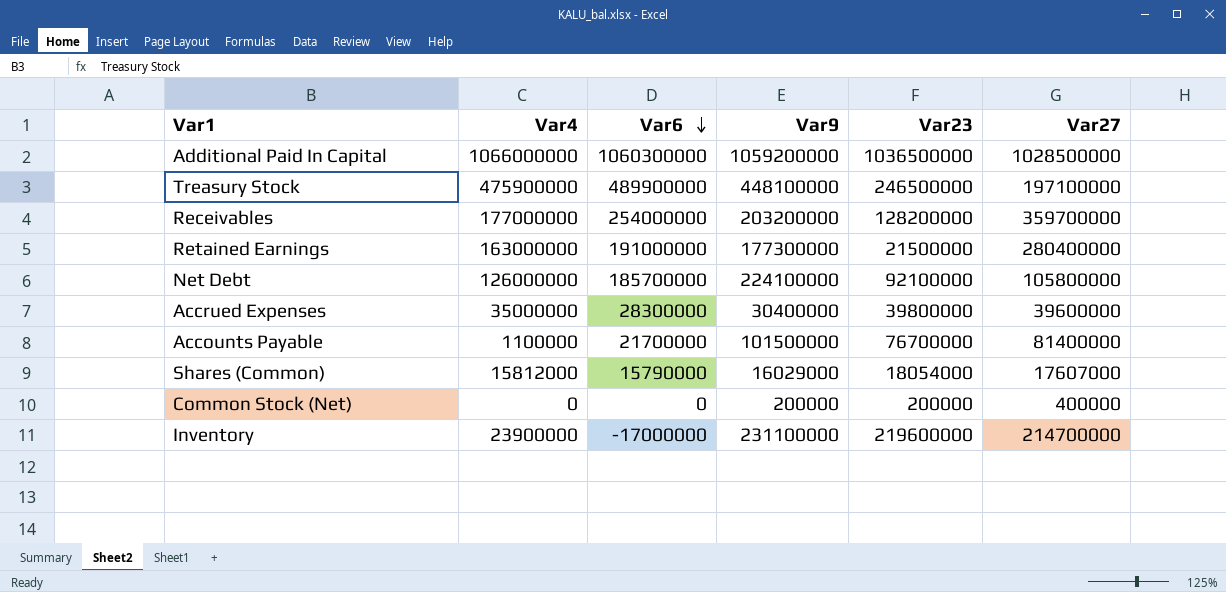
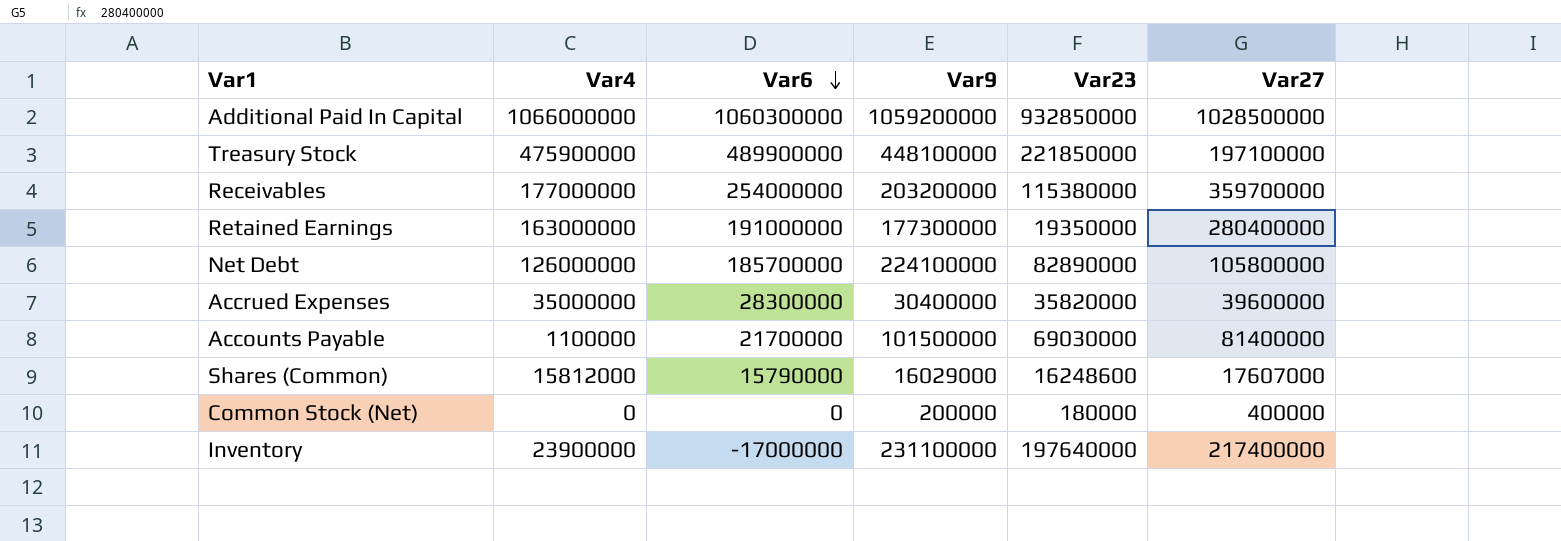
Additional Paid In Capital | Var23: 1036500000 -> 932850000
Treasury Stock | Var23: 246500000 -> 221850000
Receivables | Var23: 128200000 -> 115380000
Retained Earnings | Var23: 21500000 -> 19350000
Net Debt | Var23: 92100000 -> 82890000
Accrued Expenses | Var23: 39800000 -> 35820000
Accounts Payable | Var23: 76700000 -> 69030000
Shares (Common) | Var23: 18054000 -> 16248600
Common Stock (Net) | Var23: 200000 -> 180000
Inventory | Var23: 219600000 -> 197640000
Inventory | Var27: 214700000 -> 217400000

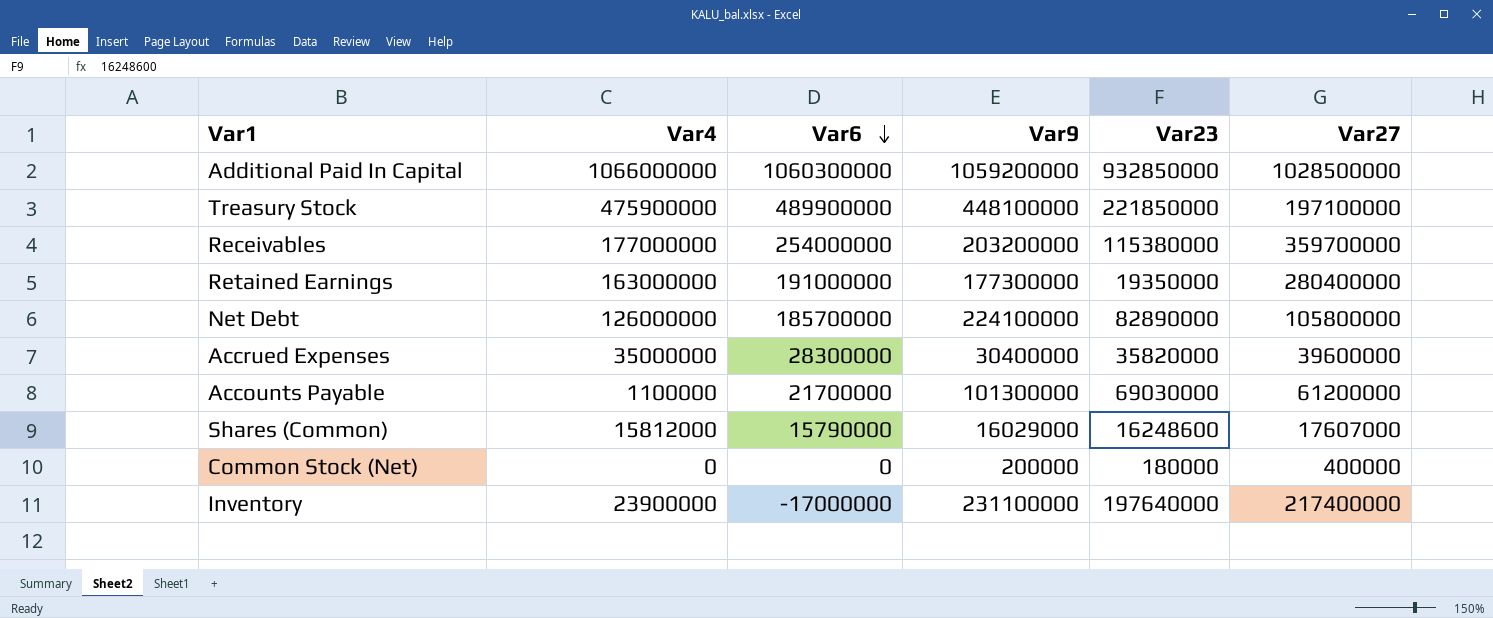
Accounts Payable | Var9: 101500000 -> 101300000
Accounts Payable | Var27: 81400000 -> 61200000

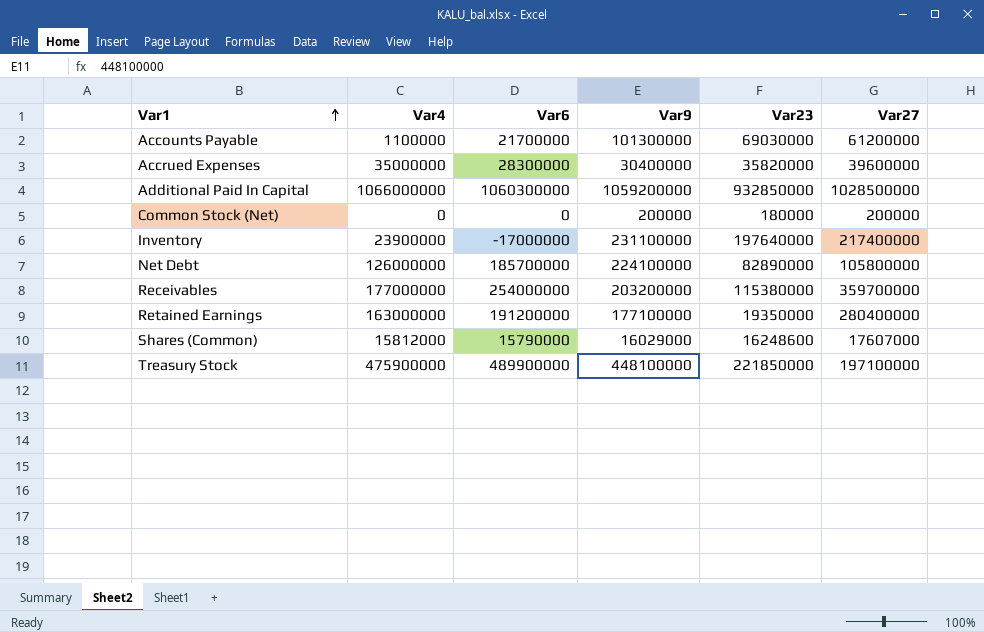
row order: Var6 descending -> Var1 ascending
Common Stock (Net) | Var27: 400000 -> 200000
Retained Earnings | Var6: 191000000 -> 191200000
Retained Earnings | Var9: 177300000 -> 177100000

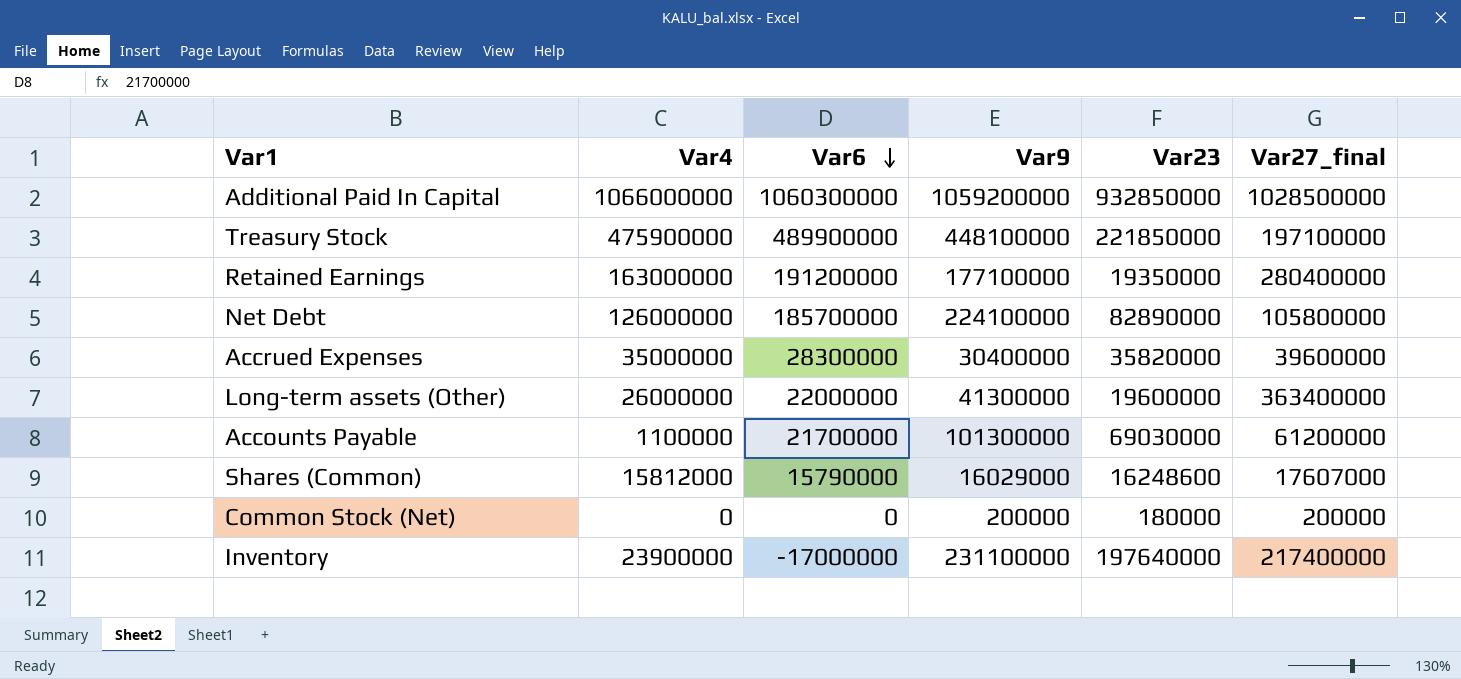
row order: Var1 ascending -> Var6 descending
column name: Var27 -> Var27_final
row Receivables: 177000000 | 254000000 | 203200000 | 115380000 | 359700000 -> none
row Long-term assets (Other): none -> 26000000 | 22000000 | 41300000 | 19600000 | 363400000

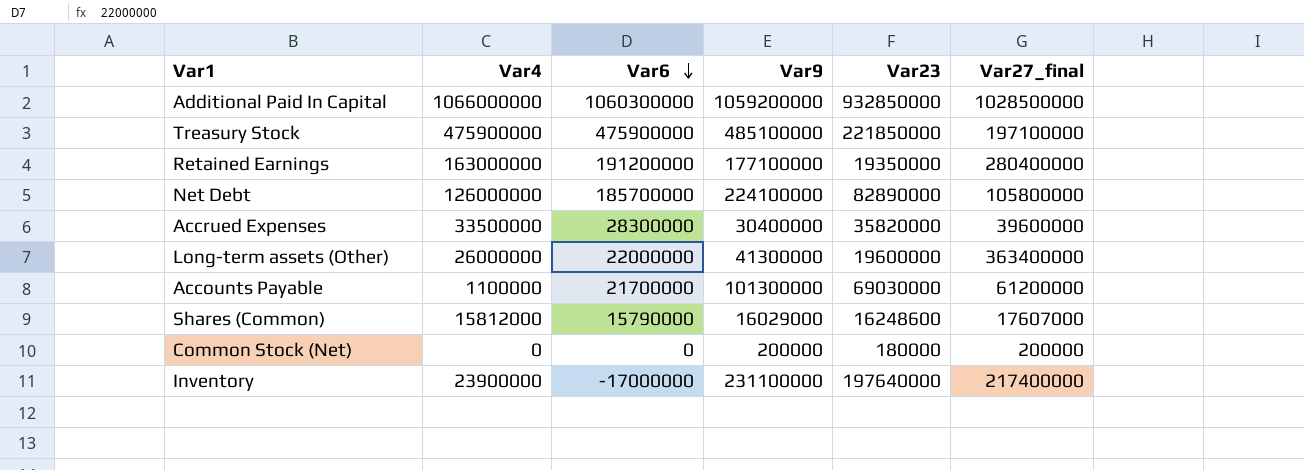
Treasury Stock | Var6: 489900000 -> 475900000
Treasury Stock | Var9: 448100000 -> 485100000
Accrued Expenses | Var4: 35000000 -> 33500000

